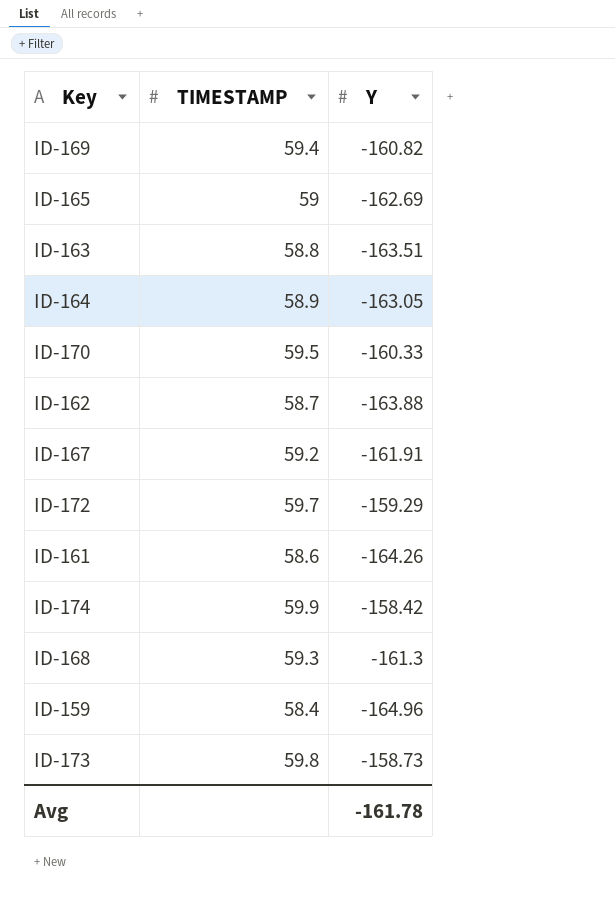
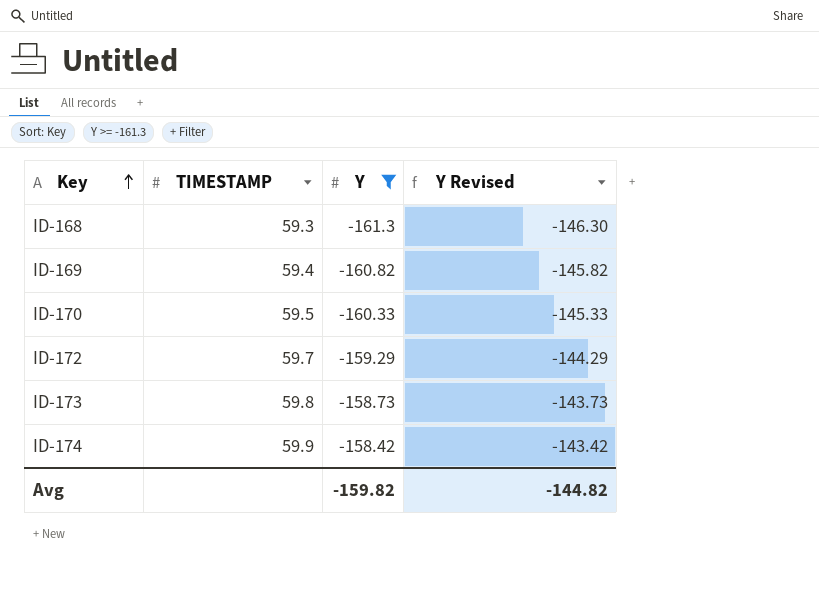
filter: none -> Y >= -161.3
row order: none -> Key ascending
column Y Revised | formula: none -> [Y] + 15
Avg | Y: -161.78 -> -159.82

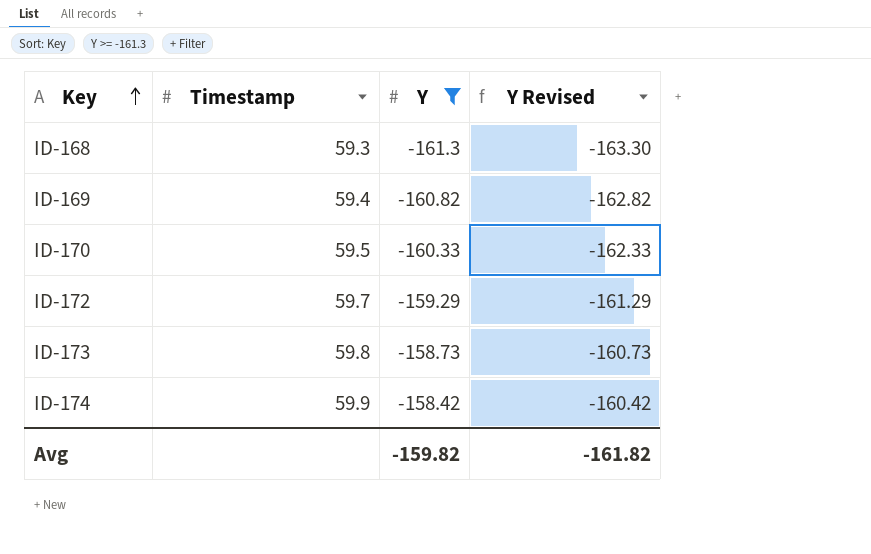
column name: TIMESTAMP -> Timestamp
column Y Revised | formula: [Y] + 15 -> [Y] - 2
Avg | Y Revised: -144.82 -> -161.82

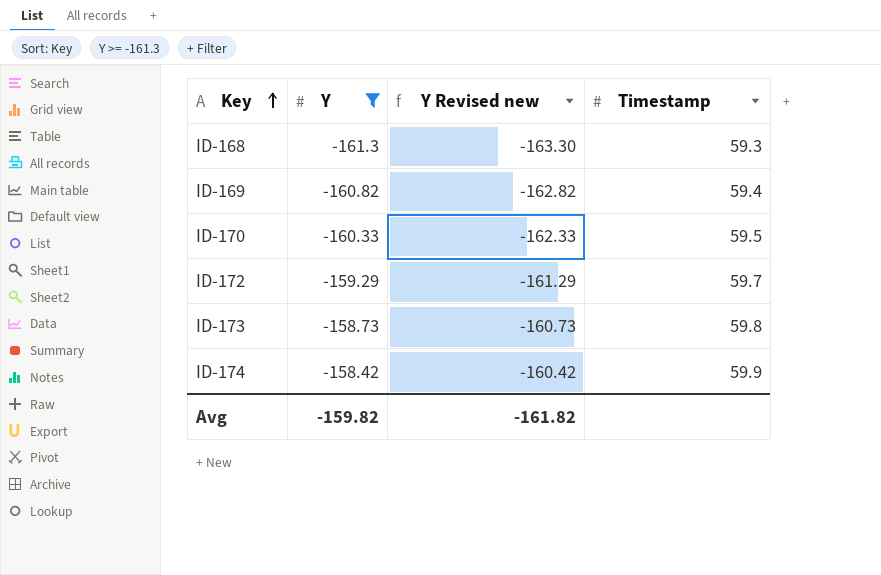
column name: Y Revised -> Y Revised new
column Timestamp | position: 2 -> 4

